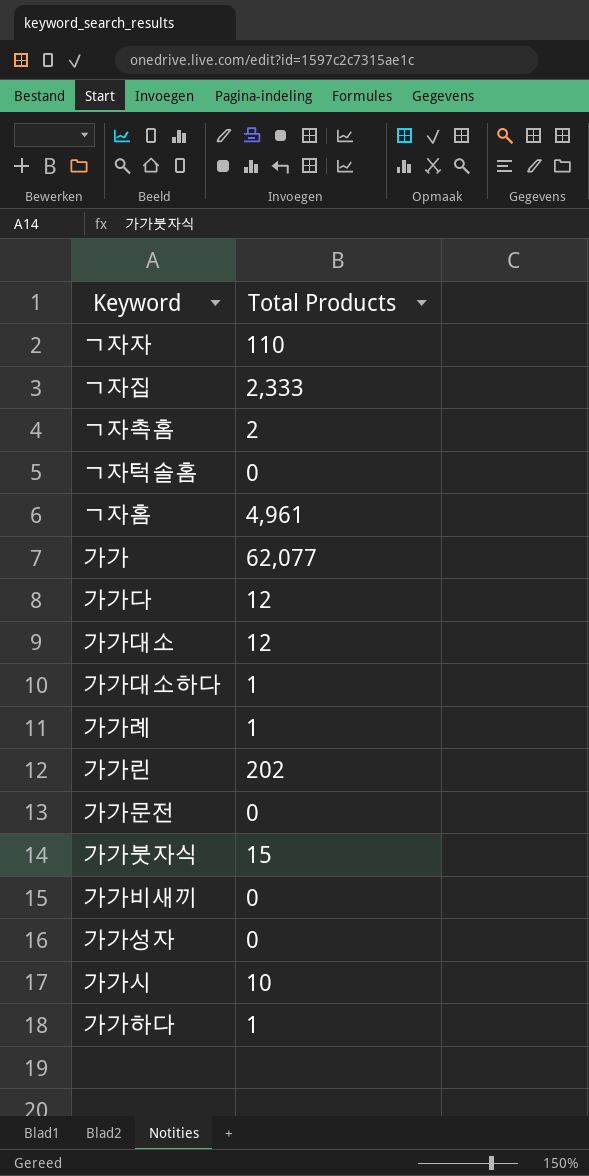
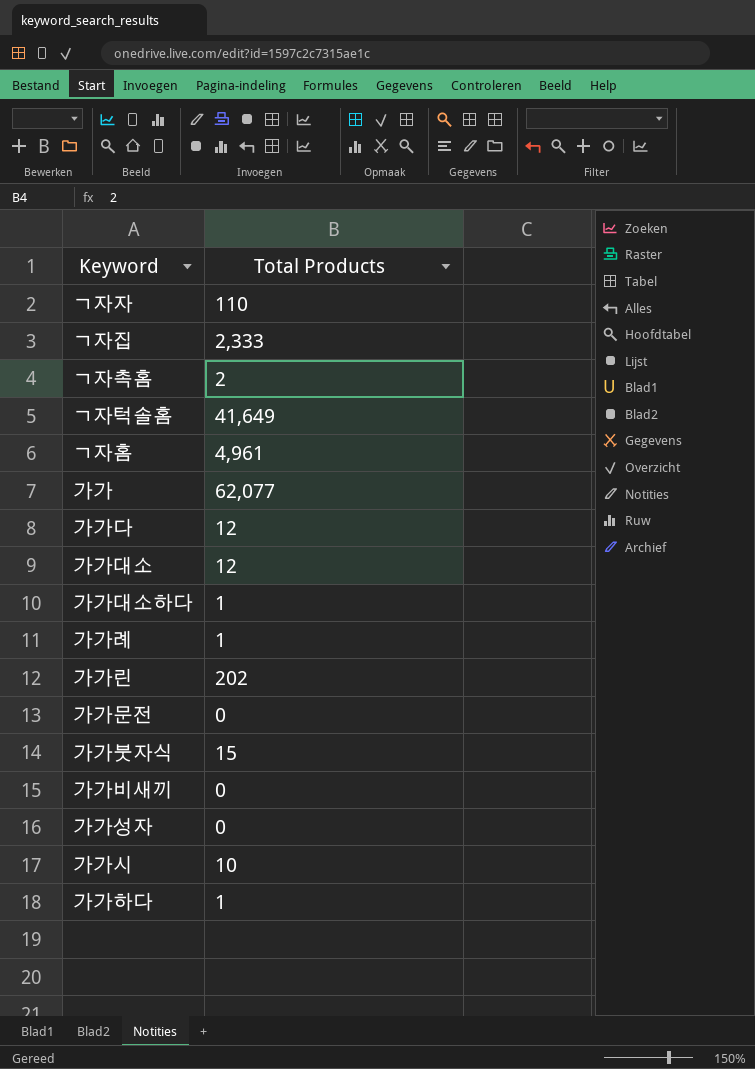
ㄱ자턱솔홈 | Total Products: 0 -> 41,649

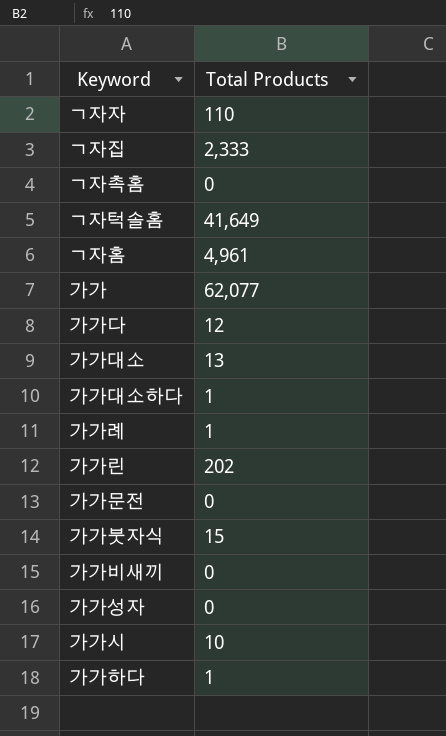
ㄱ자촉홈 | Total Products: 2 -> 0
가가대소 | Total Products: 12 -> 13

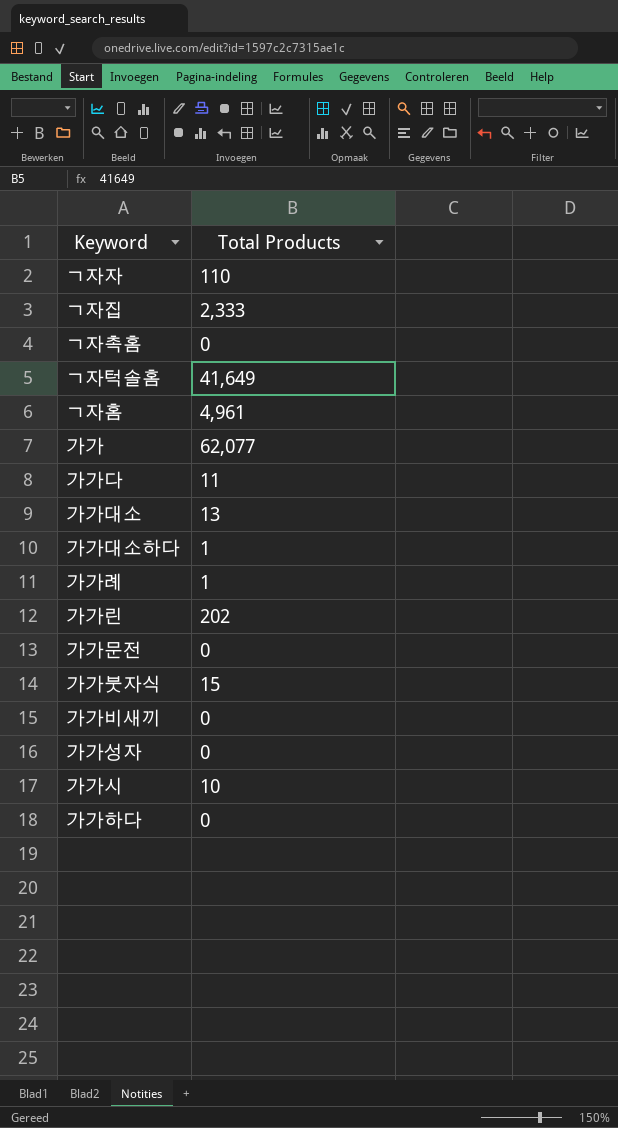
가가다 | Total Products: 12 -> 11
가가하다 | Total Products: 1 -> 0

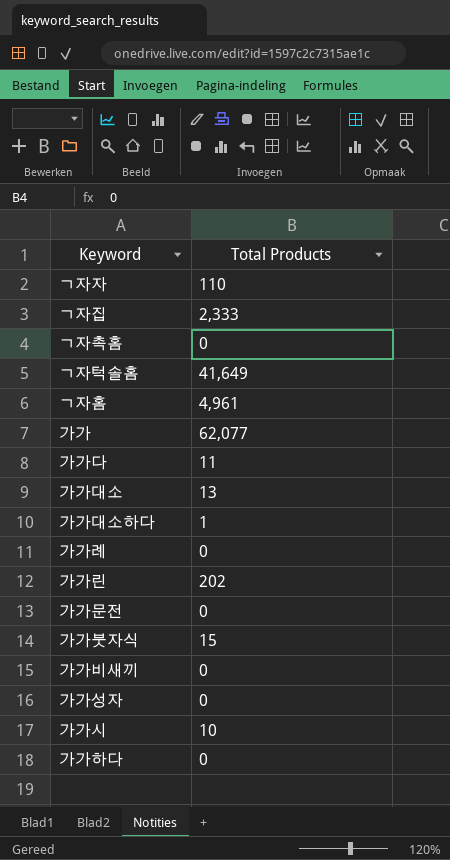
가가례 | Total Products: 1 -> 0

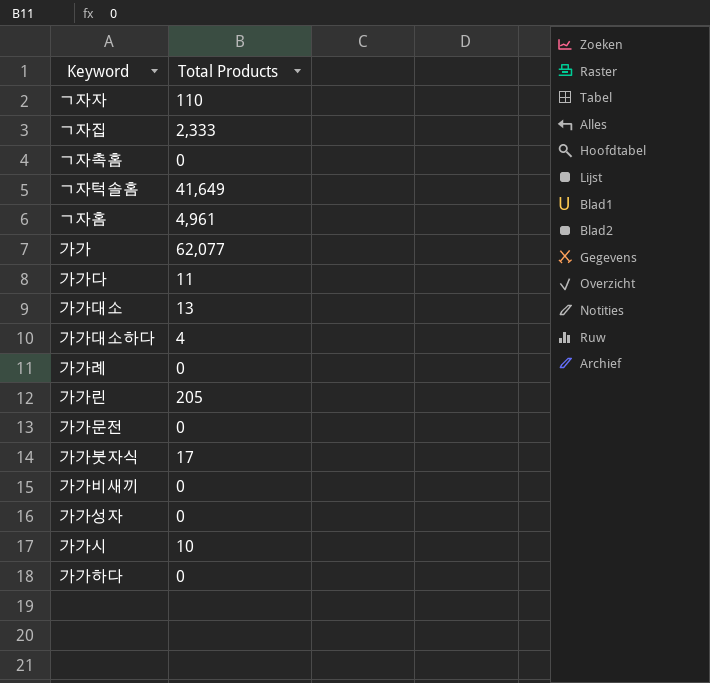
가가대소하다 | Total Products: 1 -> 4
가가린 | Total Products: 202 -> 205
가가붓자식 | Total Products: 15 -> 17

